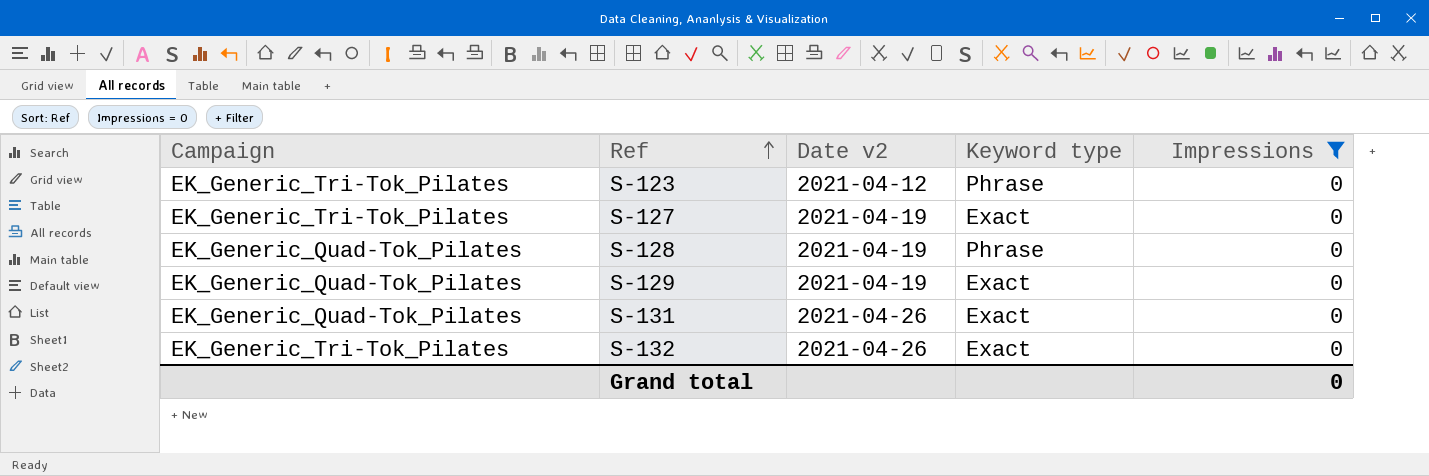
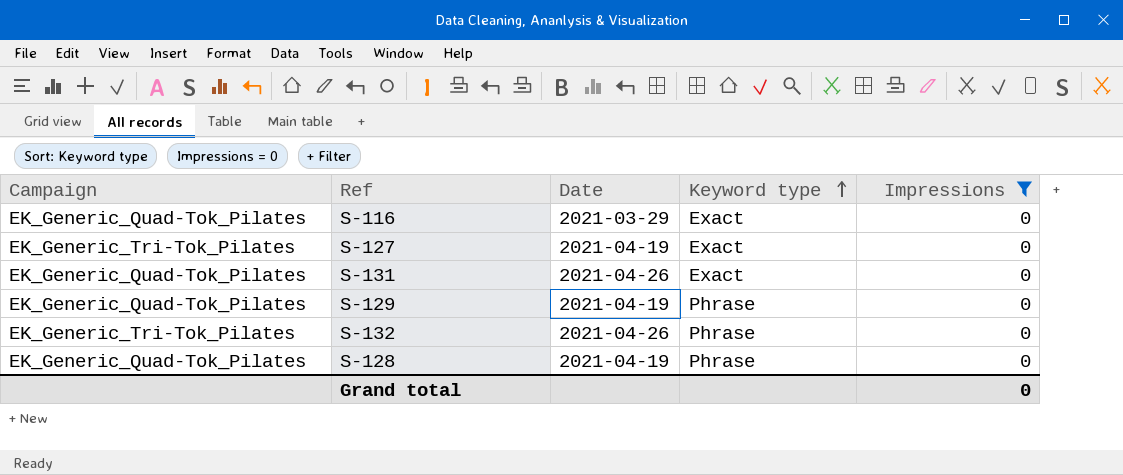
row order: Ref ascending -> Keyword type ascending
column name: Date v2 -> Date
row S-123: EK_Generic_Tri-Tok_Pilates | 2021-04-12 | Phrase | 0 -> none
row S-116: none -> EK_Generic_Quad-Tok_Pilates | 2021-03-29 | Exact | 0
S-129 | Keyword type: Exact -> Phrase
S-132 | Keyword type: Exact -> Phrase

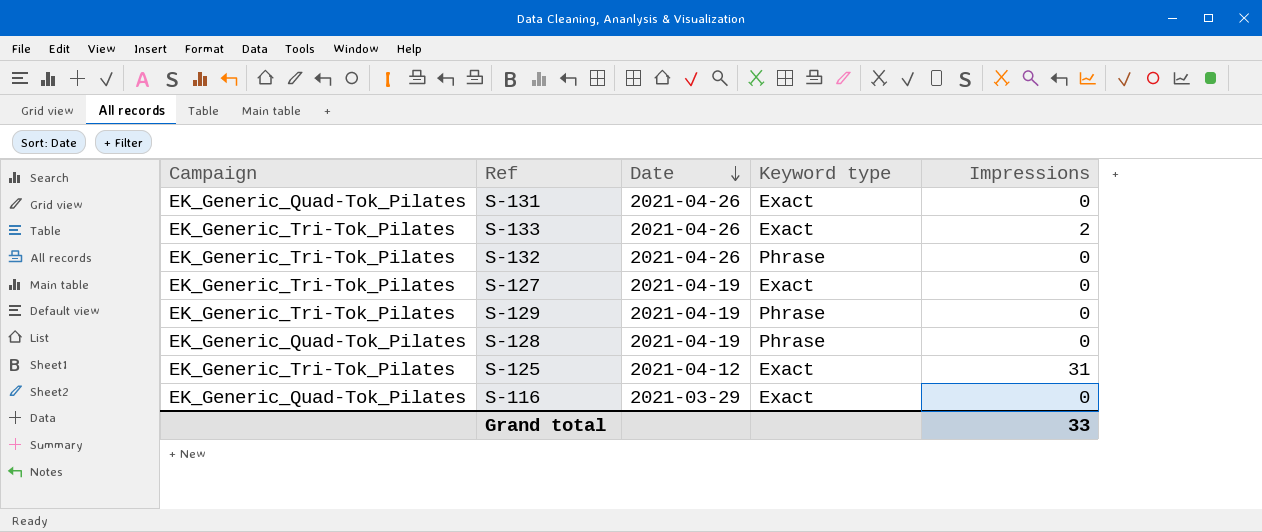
filter: Impressions = 0 -> none
row order: Keyword type ascending -> Date descending
S-129 | Campaign: EK_Generic_Quad-Tok_Pilates -> EK_Generic_Tri-Tok_Pilates
Grand total | Impressions: 0 -> 33

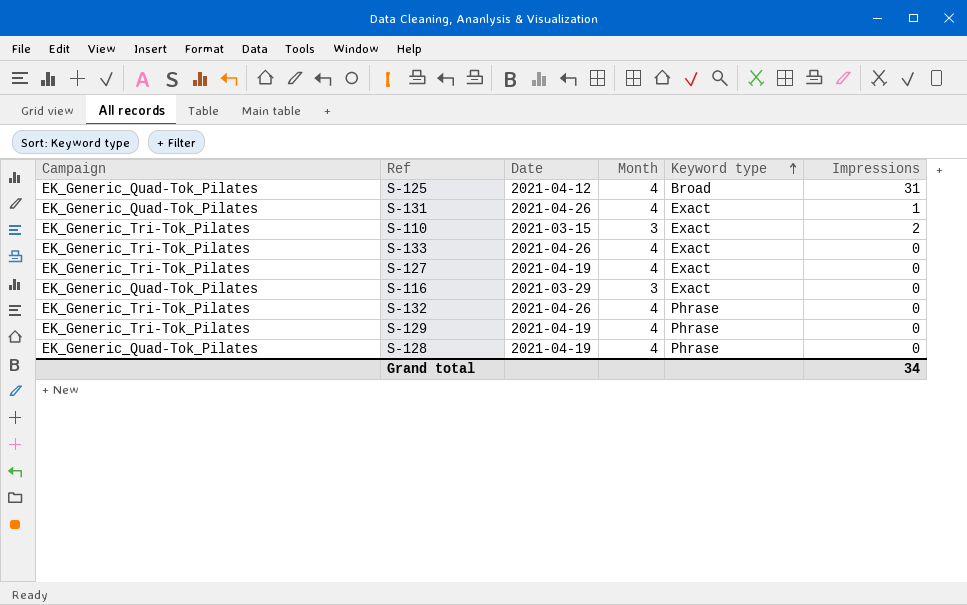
row order: Date descending -> Keyword type ascending
column Month | position: none -> 4
S-125 | Campaign: EK_Generic_Tri-Tok_Pilates -> EK_Generic_Quad-Tok_Pilates
S-125 | Keyword type: Exact -> Broad
S-131 | Impressions: 0 -> 1
row S-110: none -> EK_Generic_Tri-Tok_Pilates | 2021-03-15 | 3 | Exact | 2
S-133 | Impressions: 2 -> 0
Grand total | Impressions: 33 -> 34

